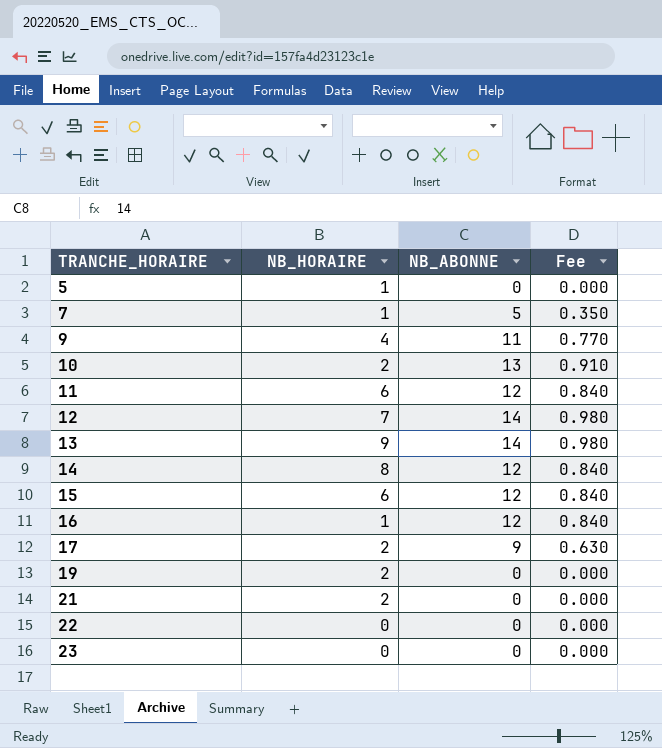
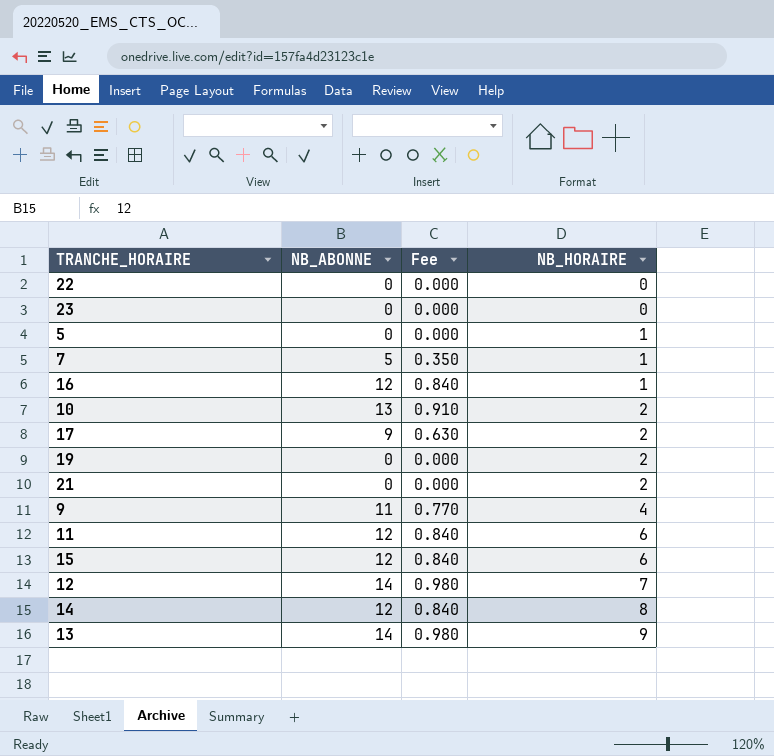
row order: TRANCHE_HORAIRE ascending -> NB_HORAIRE ascending
column NB_HORAIRE | position: 2 -> 4

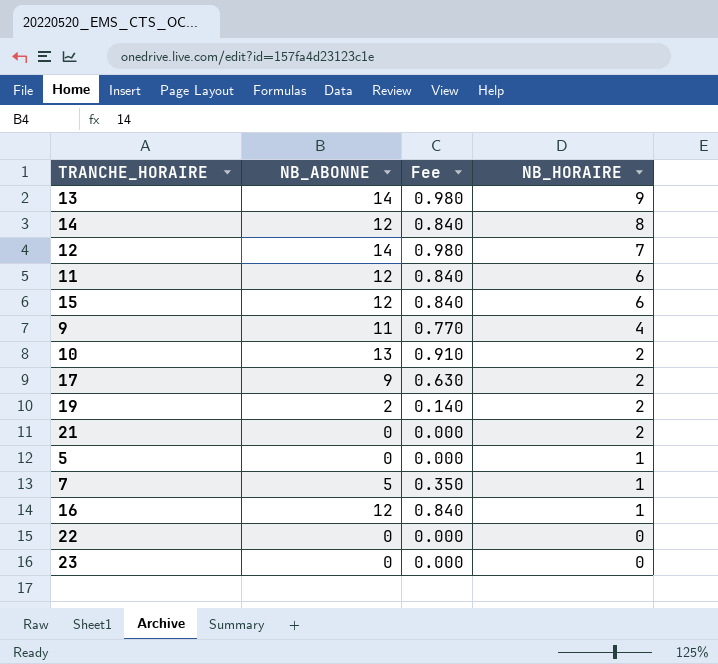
row order: NB_HORAIRE ascending -> NB_HORAIRE descending
19 | NB_ABONNE: 0 -> 2
19 | Fee: 0.000 -> 0.140

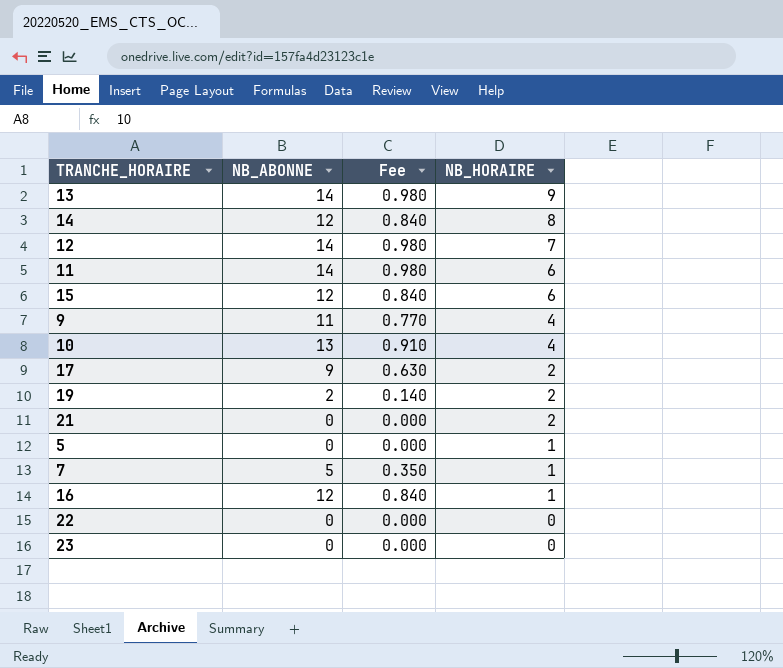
11 | NB_ABONNE: 12 -> 14
11 | Fee: 0.840 -> 0.980
10 | NB_HORAIRE: 2 -> 4

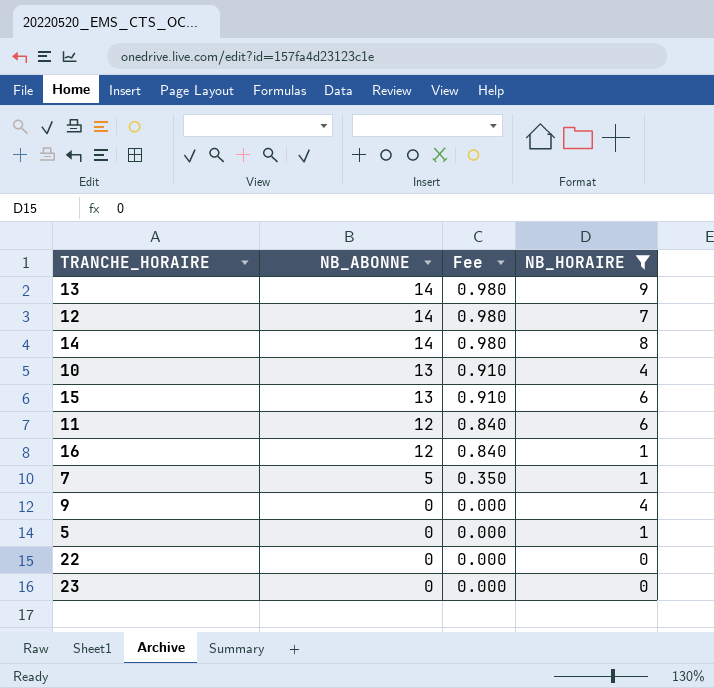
filter: none -> NB_HORAIRE != 2
row order: NB_HORAIRE descending -> NB_ABONNE descending
14 | NB_ABONNE: 12 -> 14
14 | Fee: 0.840 -> 0.980
15 | NB_ABONNE: 12 -> 13
15 | Fee: 0.840 -> 0.910
11 | NB_ABONNE: 14 -> 12
11 | Fee: 0.980 -> 0.840
9 | NB_ABONNE: 11 -> 0
9 | Fee: 0.770 -> 0.000

